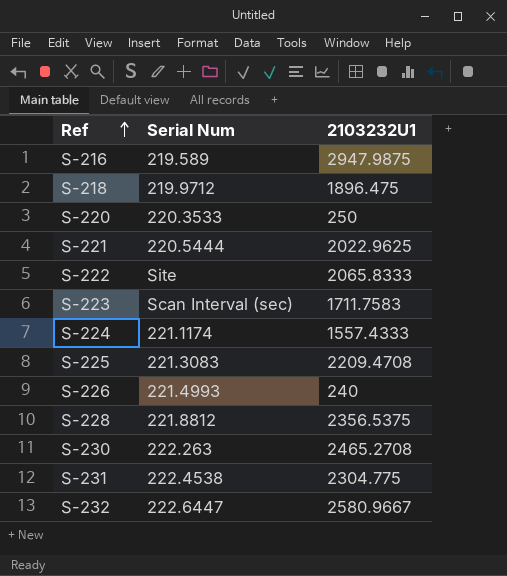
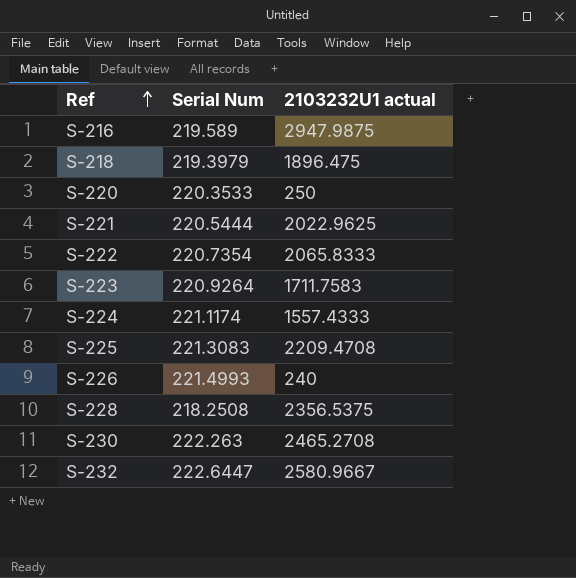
column name: 2103232U1 -> 2103232U1 actual
row S-231: 222.4538 | 2304.775 -> none
S-218 | Serial Num: 219.9712 -> 219.3979
S-222 | Serial Num: Site -> 220.7354
S-223 | Serial Num: Scan Interval (sec) -> 220.9264
S-228 | Serial Num: 221.8812 -> 218.2508

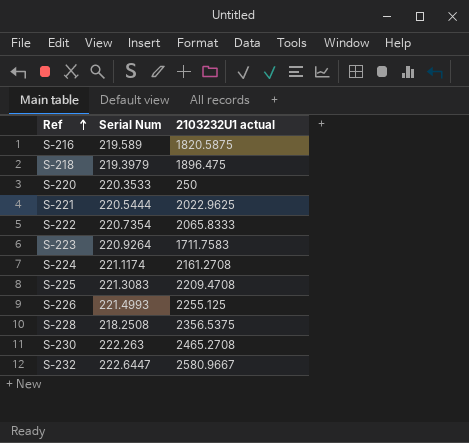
S-216 | 2103232U1 actual: 2947.9875 -> 1820.5875
S-224 | 2103232U1 actual: 1557.4333 -> 2161.2708
S-226 | 2103232U1 actual: 240 -> 2255.125

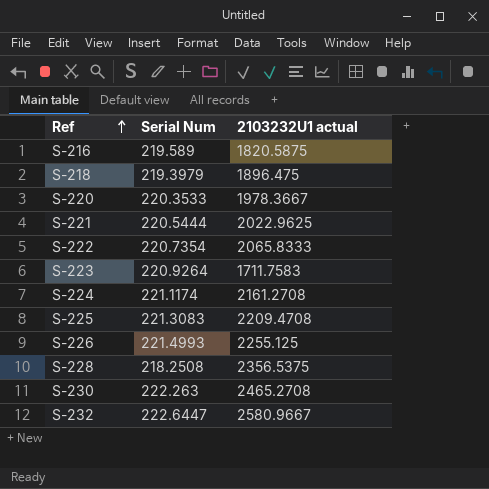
S-220 | 2103232U1 actual: 250 -> 1978.3667

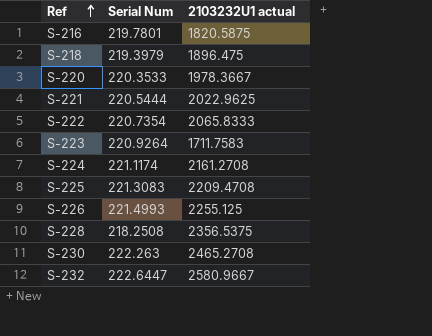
S-216 | Serial Num: 219.589 -> 219.7801

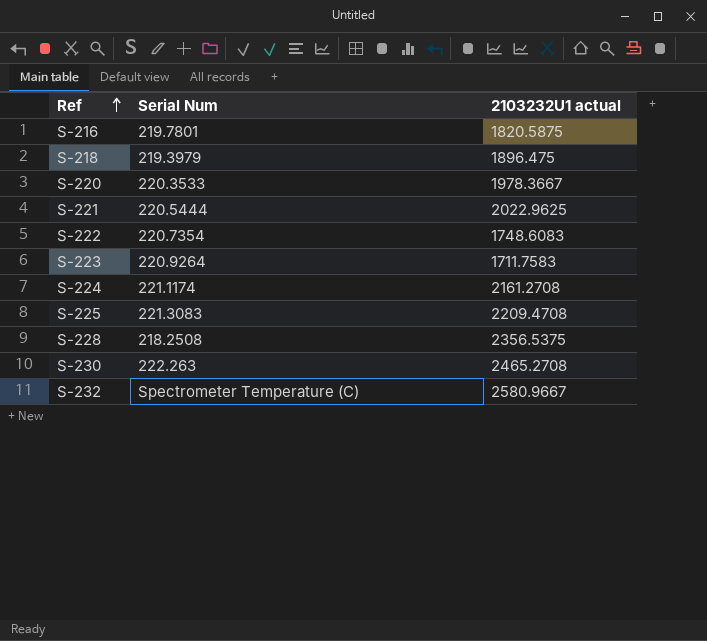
row S-226: 221.4993 | 2255.125 -> none
S-222 | 2103232U1 actual: 2065.8333 -> 1748.6083
S-232 | Serial Num: 222.6447 -> Spectrometer Temperature (C)

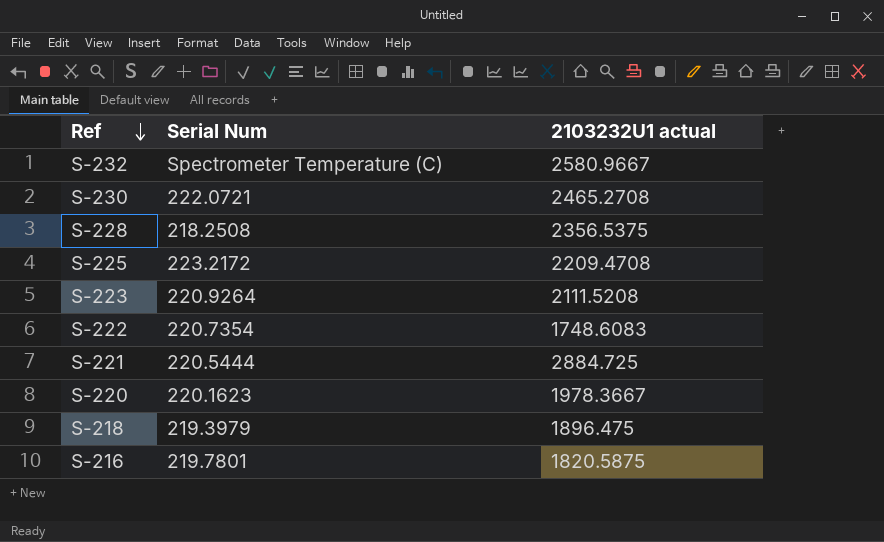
row order: Ref ascending -> Ref descending
row S-224: 221.1174 | 2161.2708 -> none
S-230 | Serial Num: 222.263 -> 222.0721
S-225 | Serial Num: 221.3083 -> 223.2172
S-223 | 2103232U1 actual: 1711.7583 -> 2111.5208
S-221 | 2103232U1 actual: 2022.9625 -> 2884.725
S-220 | Serial Num: 220.3533 -> 220.1623

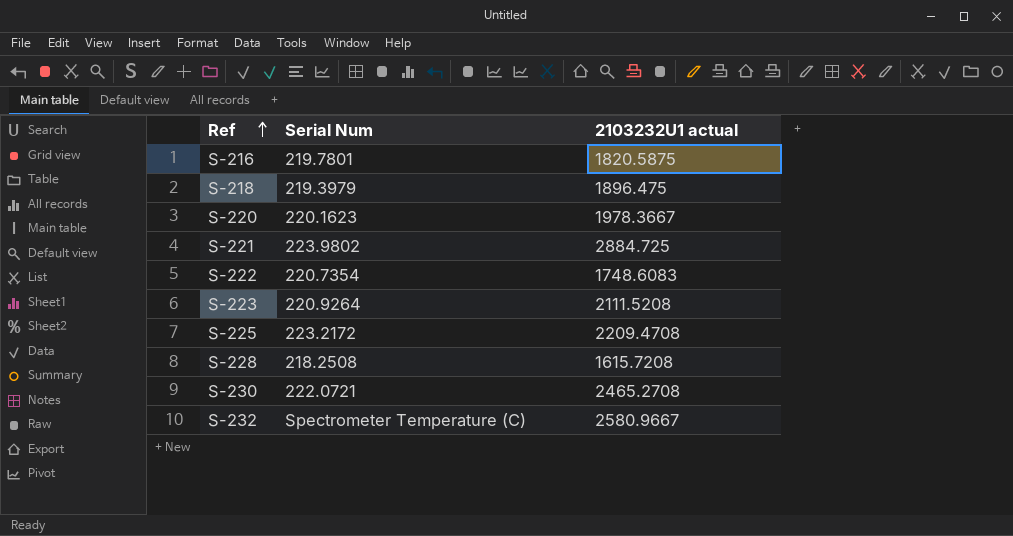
row order: Ref descending -> Ref ascending
S-221 | Serial Num: 220.5444 -> 223.9802
S-228 | 2103232U1 actual: 2356.5375 -> 1615.7208

